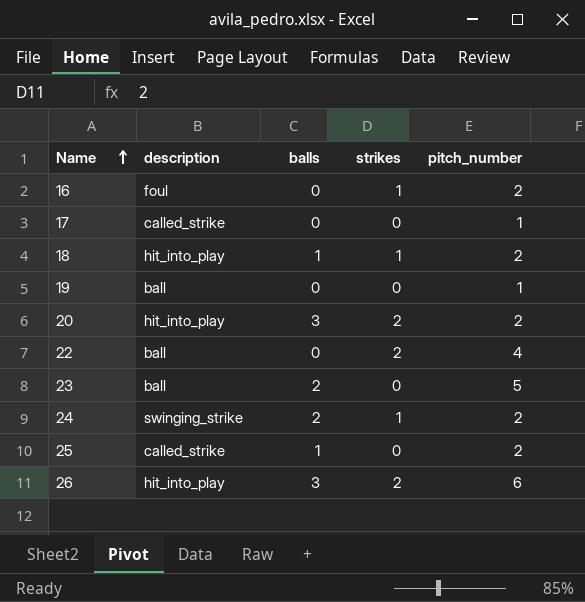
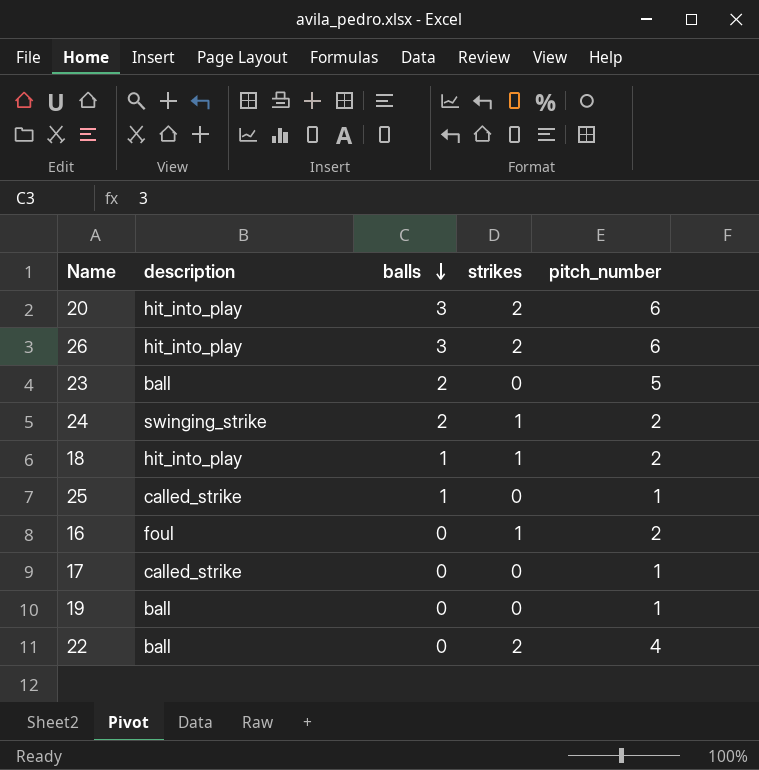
row order: Name ascending -> balls descending
20 | pitch_number: 2 -> 6
25 | pitch_number: 2 -> 1

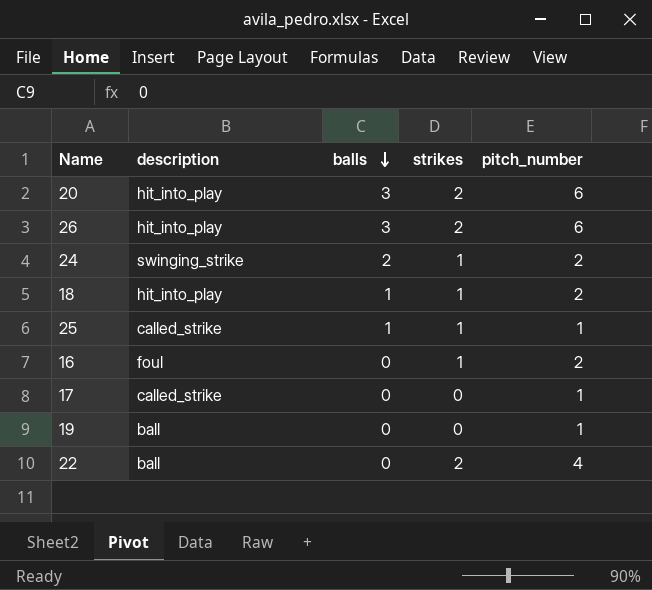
row 23: ball | 2 | 0 | 5 -> none
25 | strikes: 0 -> 1

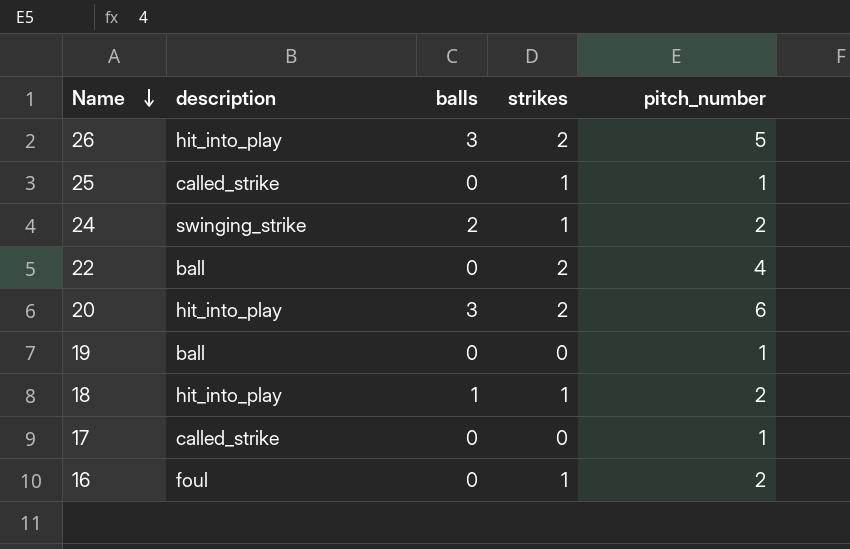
row order: balls descending -> Name descending
26 | pitch_number: 6 -> 5
25 | balls: 1 -> 0

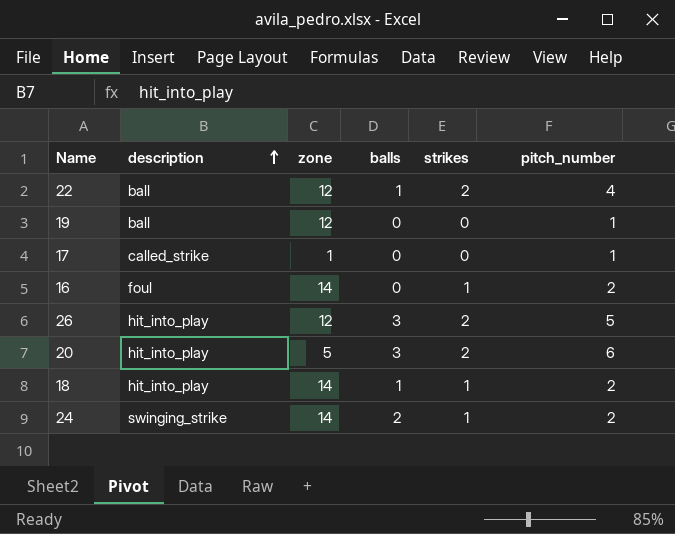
row order: Name descending -> description ascending
column zone | position: none -> 3
row 25: called_strike | 0 | 1 | 1 -> none
22 | balls: 0 -> 1

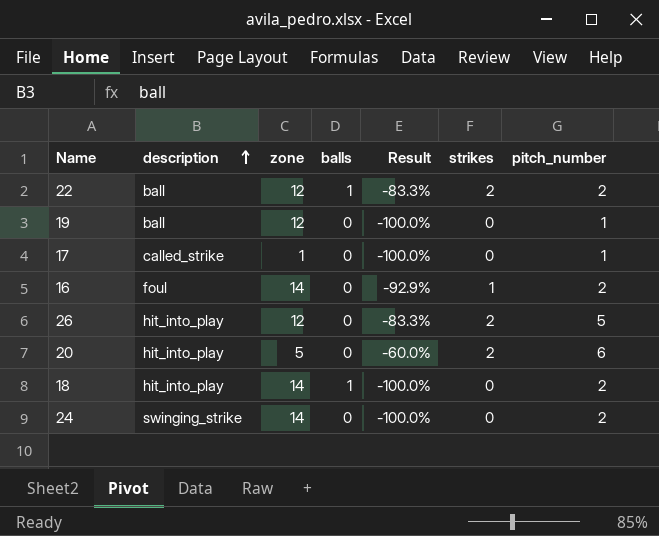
column Result | formula: none -> ([strikes] - [zone]) / [zone]
22 | pitch_number: 4 -> 2
26 | balls: 3 -> 0
20 | balls: 3 -> 0
18 | strikes: 1 -> 0
24 | balls: 2 -> 0
24 | strikes: 1 -> 0

